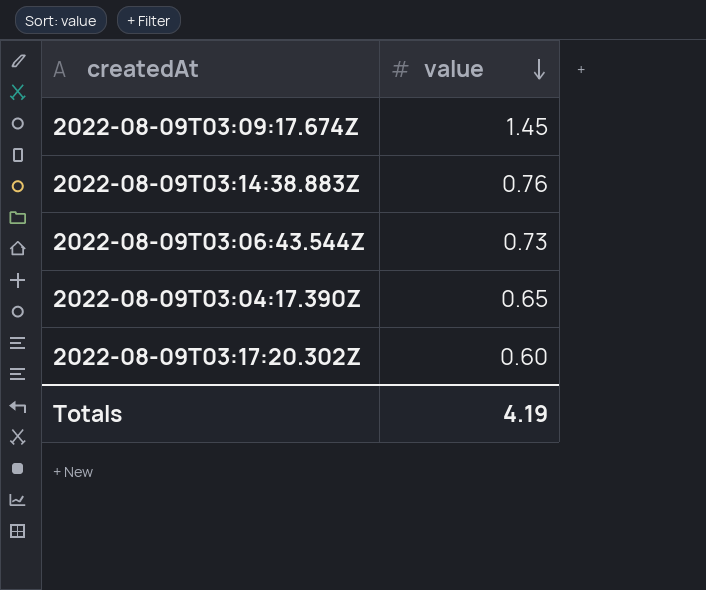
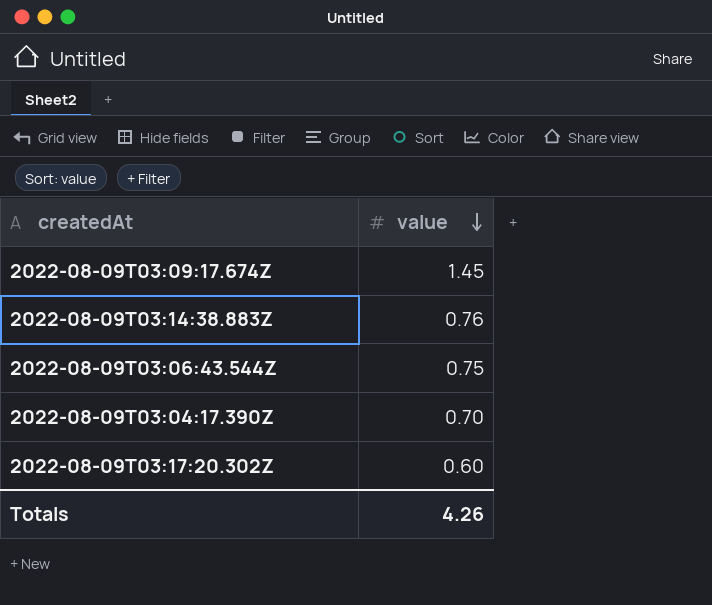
2022-08-09T03:06:43.544Z | value: 0.73 -> 0.75
2022-08-09T03:04:17.390Z | value: 0.65 -> 0.70
Totals | value: 4.19 -> 4.26

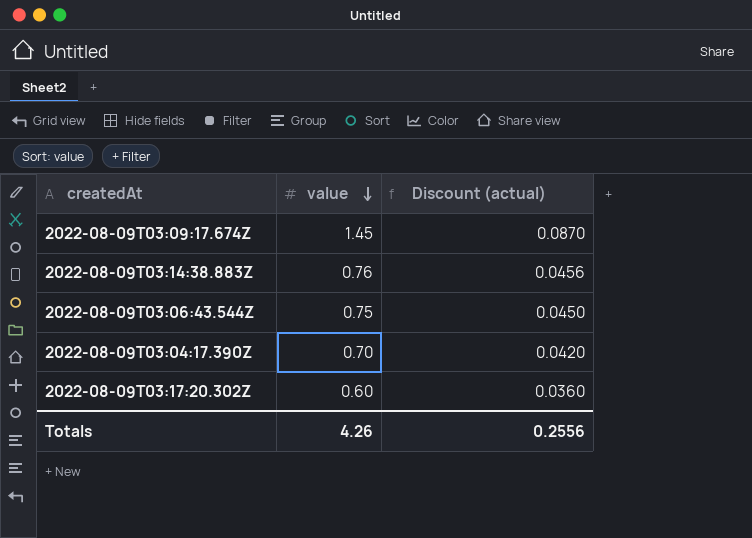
column Discount (actual) | formula: none -> [value] * 0.06

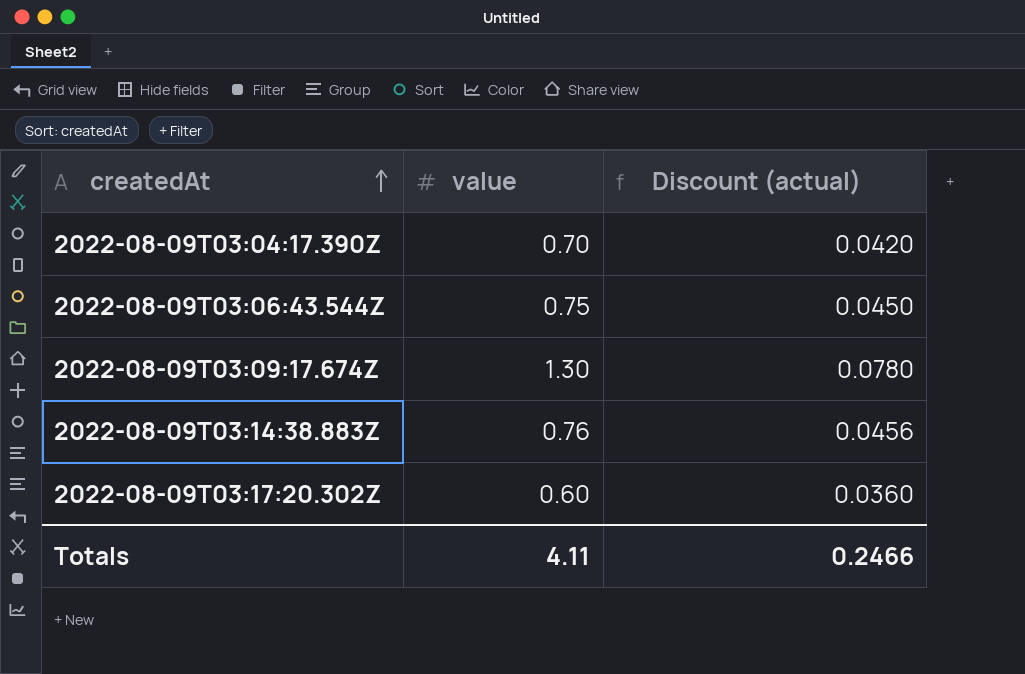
row order: value descending -> createdAt ascending
2022-08-09T03:09:17.674Z | value: 1.45 -> 1.30
2022-08-09T03:09:17.674Z | Discount (actual): 0.0870 -> 0.0780
Totals | value: 4.26 -> 4.11
Totals | Discount (actual): 0.2556 -> 0.2466

